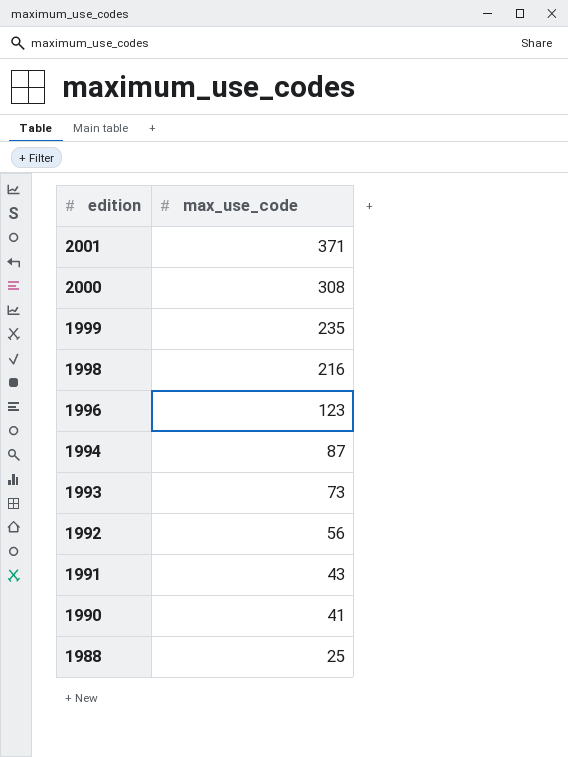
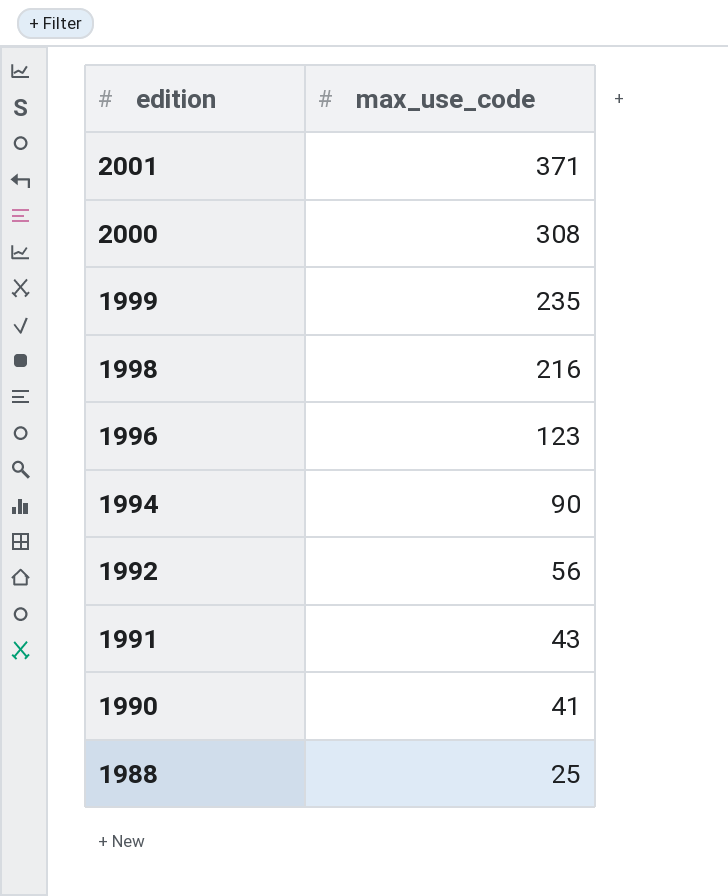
row 1993: 73 -> none
1994 | max_use_code: 87 -> 90

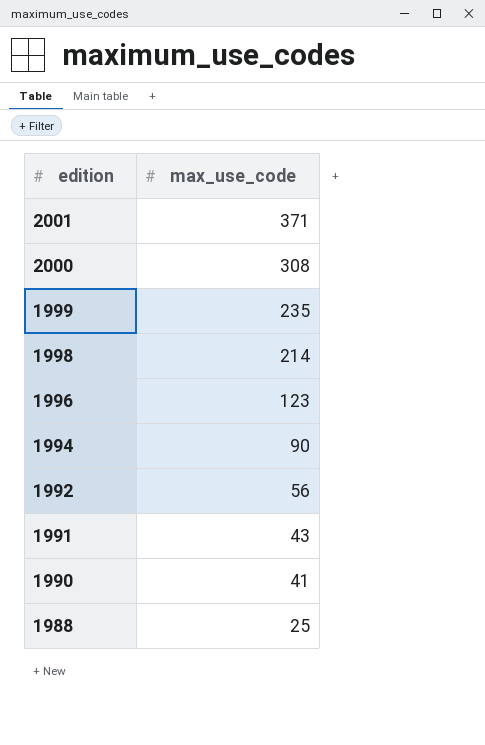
1998 | max_use_code: 216 -> 214

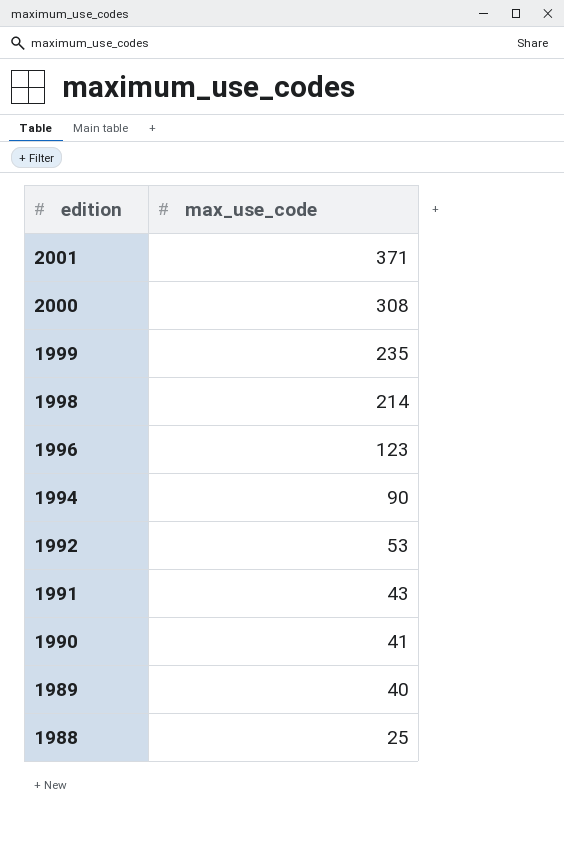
1992 | max_use_code: 56 -> 53
row 1989: none -> 40

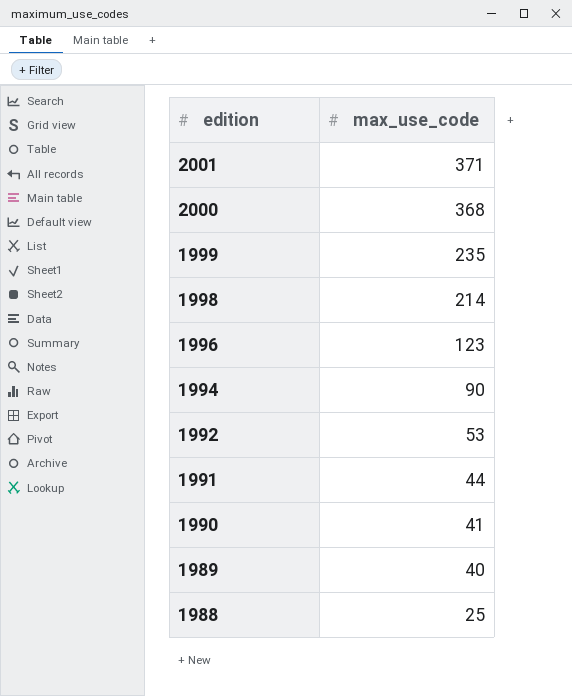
2000 | max_use_code: 308 -> 368
1991 | max_use_code: 43 -> 44

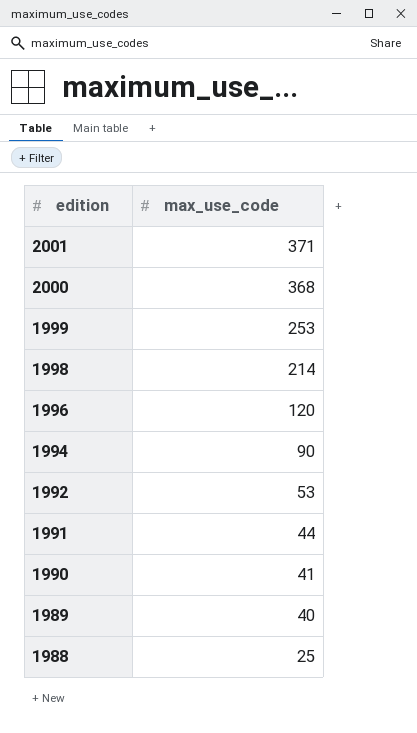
1999 | max_use_code: 235 -> 253
1996 | max_use_code: 123 -> 120

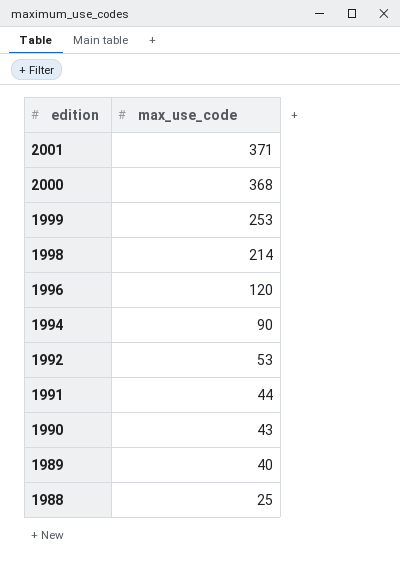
1990 | max_use_code: 41 -> 43

